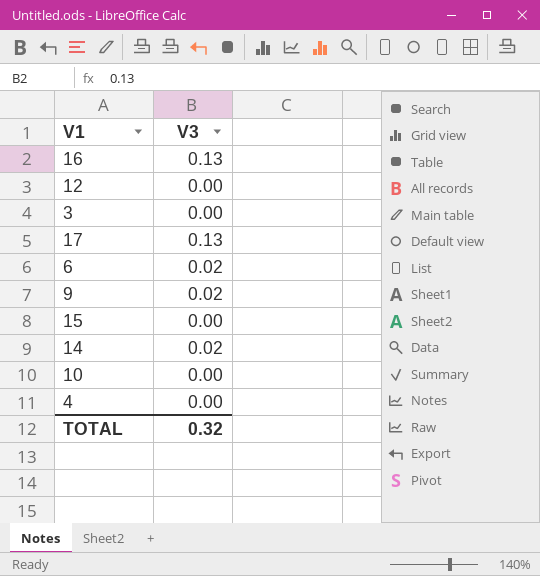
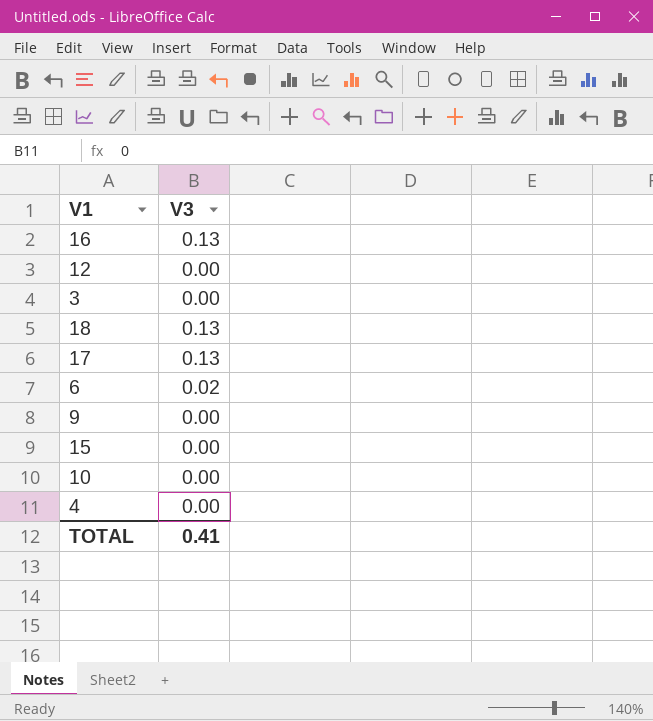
row 14: 0.02 -> none
row 18: none -> 0.13
9 | V3: 0.02 -> 0.00
TOTAL | V3: 0.32 -> 0.41

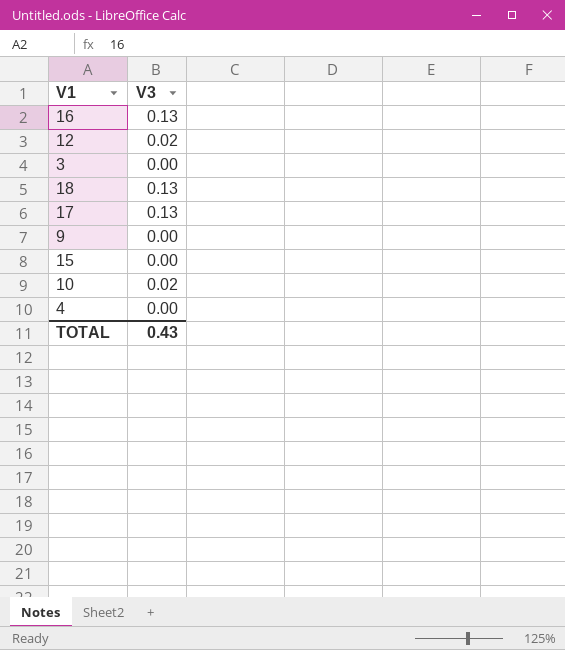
row 6: 0.02 -> none
12 | V3: 0.00 -> 0.02
10 | V3: 0.00 -> 0.02
TOTAL | V3: 0.41 -> 0.43

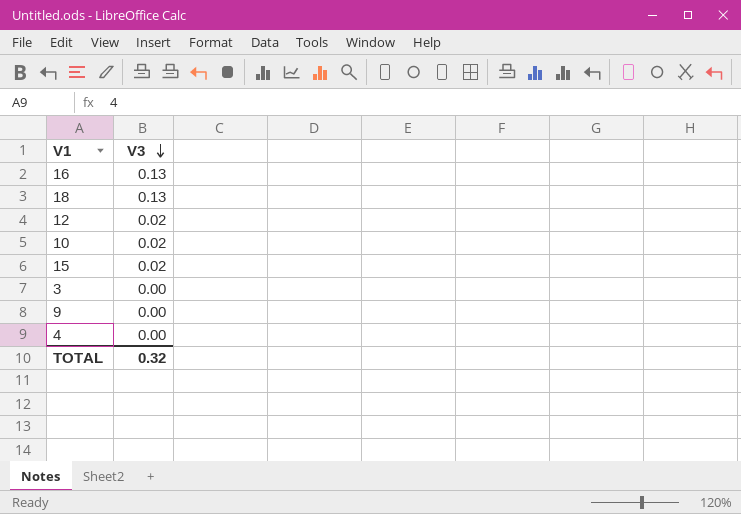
row order: none -> V3 descending
row 17: 0.13 -> none
15 | V3: 0.00 -> 0.02
TOTAL | V3: 0.43 -> 0.32

